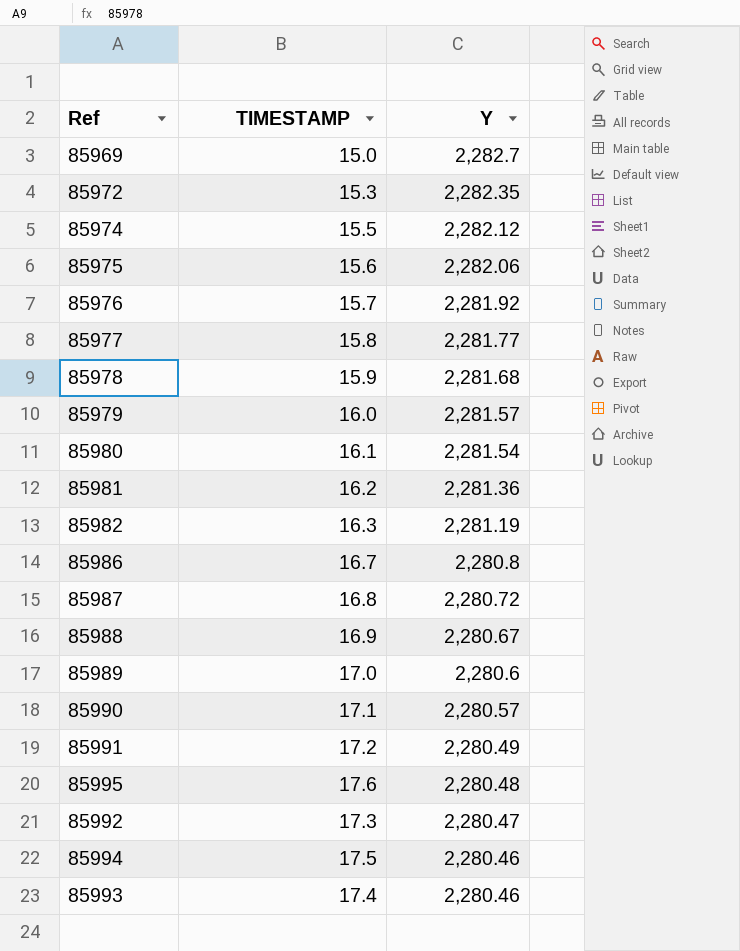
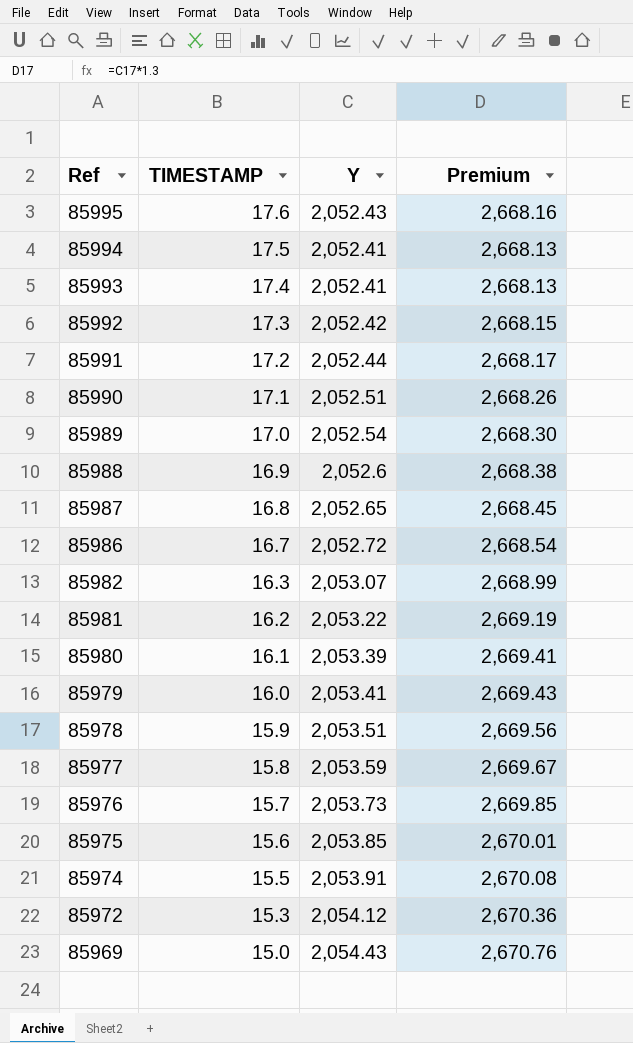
row order: Y descending -> Ref descending
column Premium | formula: none -> [Y] * 1.3
85995 | Y: 2,280.48 -> 2,052.43
85994 | Y: 2,280.46 -> 2,052.41
85993 | Y: 2,280.46 -> 2,052.41
85992 | Y: 2,280.47 -> 2,052.42
85991 | Y: 2,280.49 -> 2,052.44
85990 | Y: 2,280.57 -> 2,052.51
85989 | Y: 2,280.6 -> 2,052.54
85988 | Y: 2,280.67 -> 2,052.6
85987 | Y: 2,280.72 -> 2,052.65
85986 | Y: 2,280.8 -> 2,052.72
85982 | Y: 2,281.19 -> 2,053.07
85981 | Y: 2,281.36 -> 2,053.22
85980 | Y: 2,281.54 -> 2,053.39
85979 | Y: 2,281.57 -> 2,053.41
85978 | Y: 2,281.68 -> 2,053.51
85977 | Y: 2,281.77 -> 2,053.59
85976 | Y: 2,281.92 -> 2,053.73
85975 | Y: 2,282.06 -> 2,053.85
85974 | Y: 2,282.12 -> 2,053.91
85972 | Y: 2,282.35 -> 2,054.12
85969 | Y: 2,282.7 -> 2,054.43

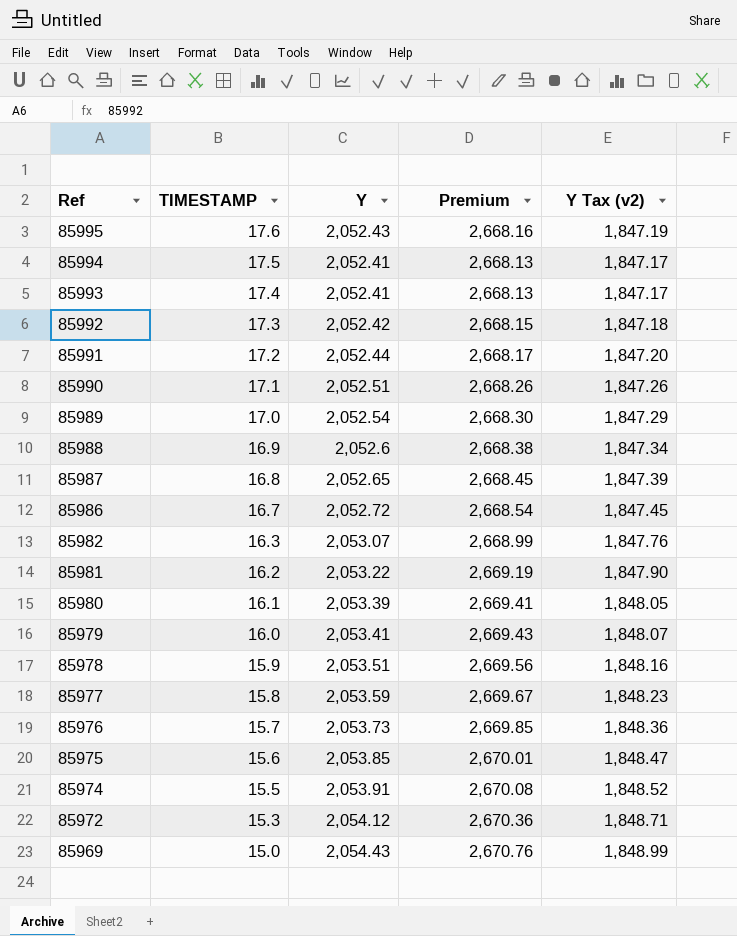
column Y Tax (v2) | formula: none -> [Y] * 0.9

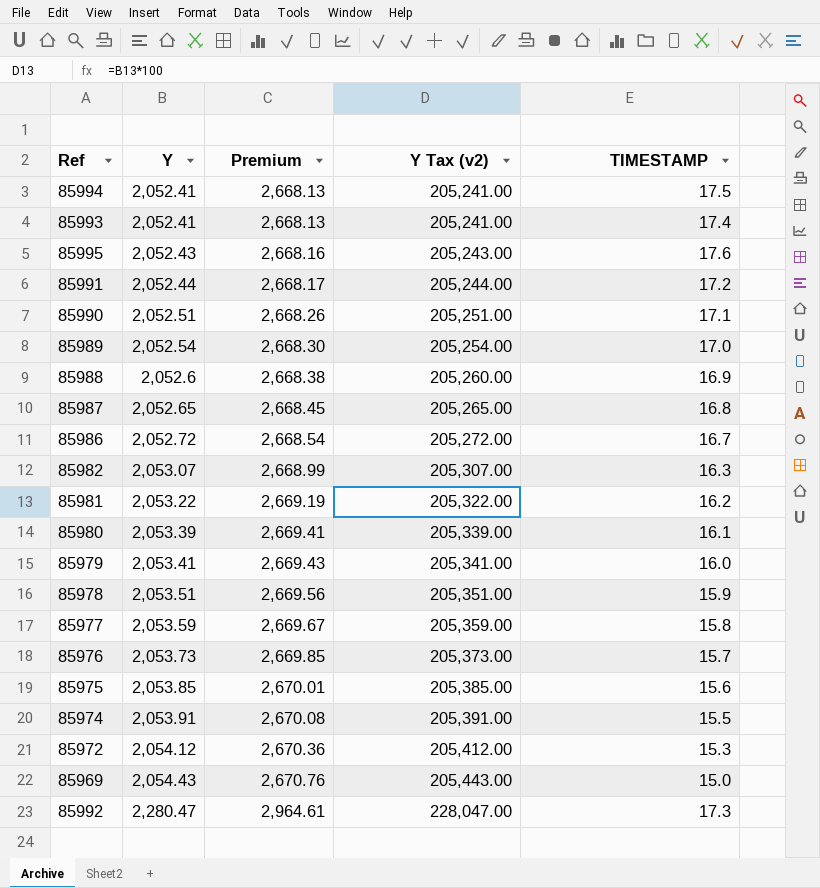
row order: Ref descending -> Y ascending
column Y Tax (v2) | formula: [Y] * 0.9 -> [Y] * 100
column TIMESTAMP | position: 2 -> 5
85992 | Y: 2,052.42 -> 2,280.47
85992 | Premium: 2,668.15 -> 2,964.61

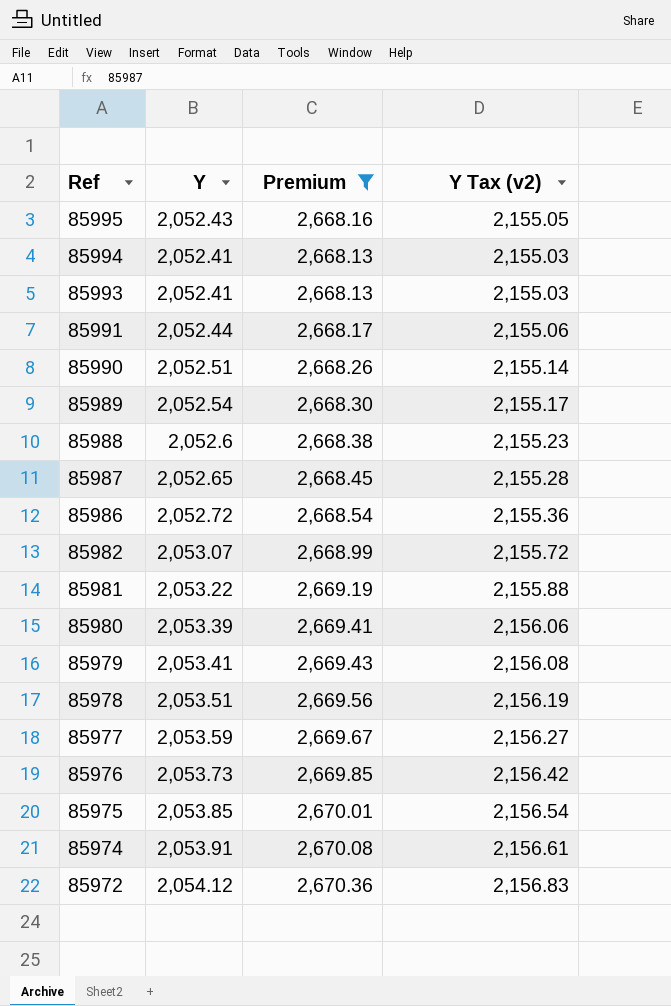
filter: none -> Premium <= 2,670.36
row order: Y ascending -> Ref descending
column TIMESTAMP | position: 5 -> none
column Y Tax (v2) | formula: [Y] * 100 -> [Y] * 1.05

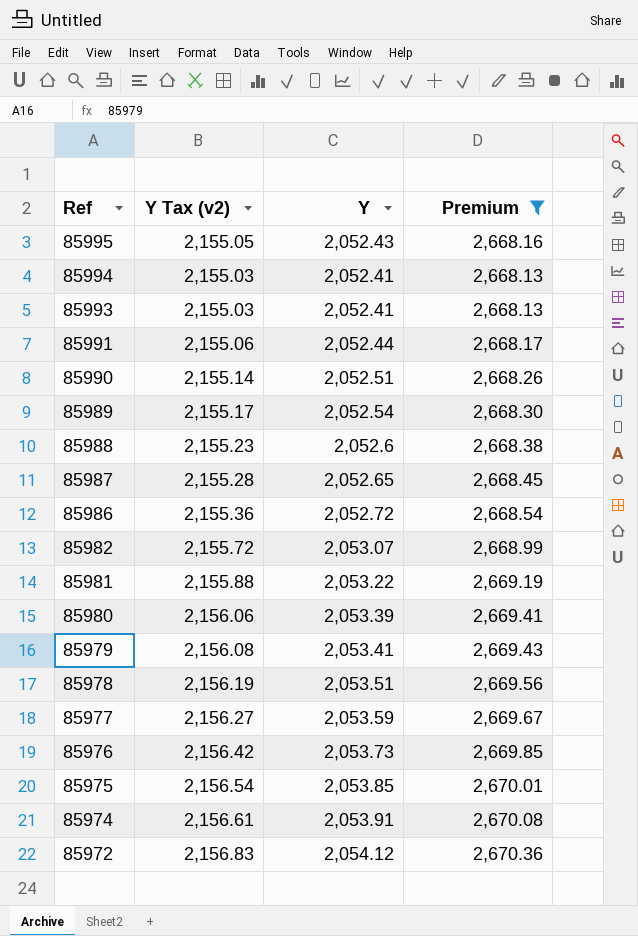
column Y Tax (v2) | position: 4 -> 2

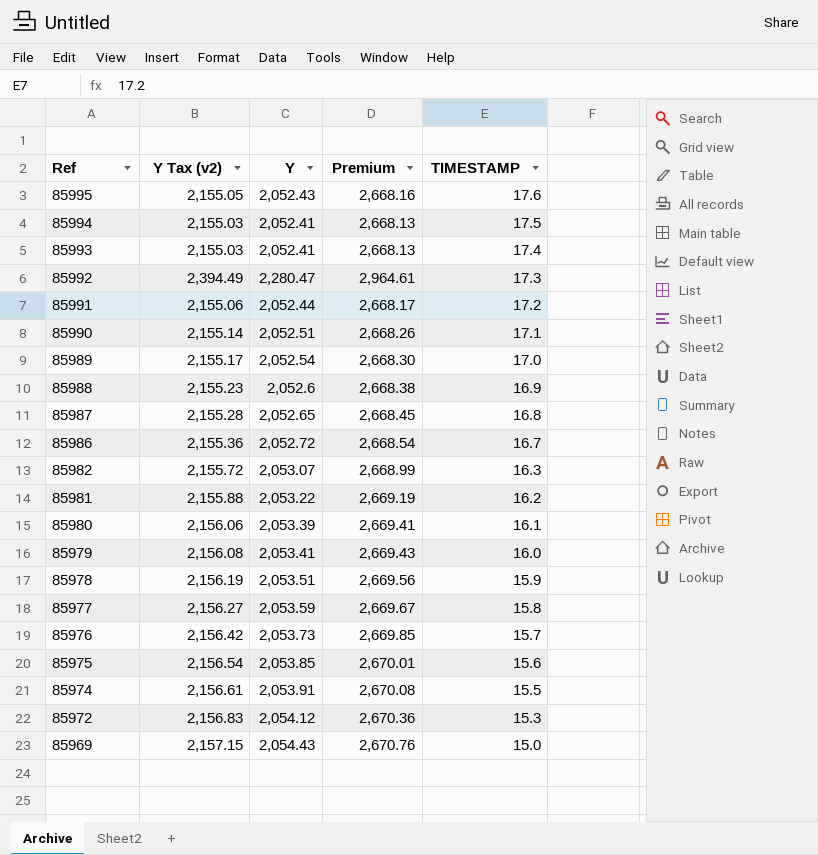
filter: Premium <= 2,670.36 -> none
column TIMESTAMP | position: none -> 5

